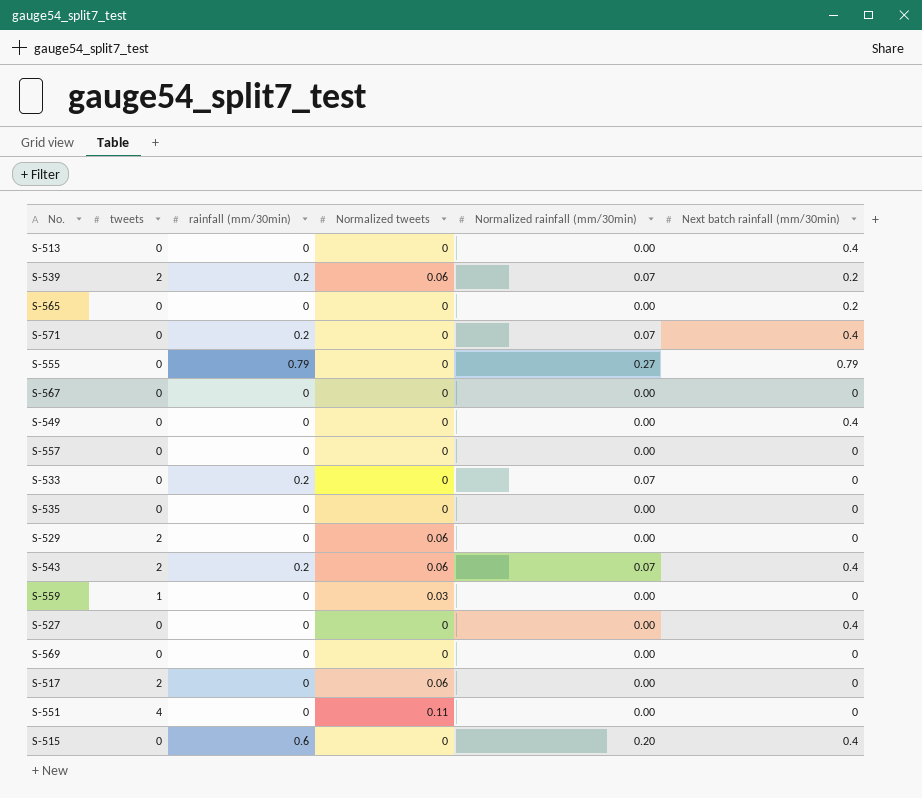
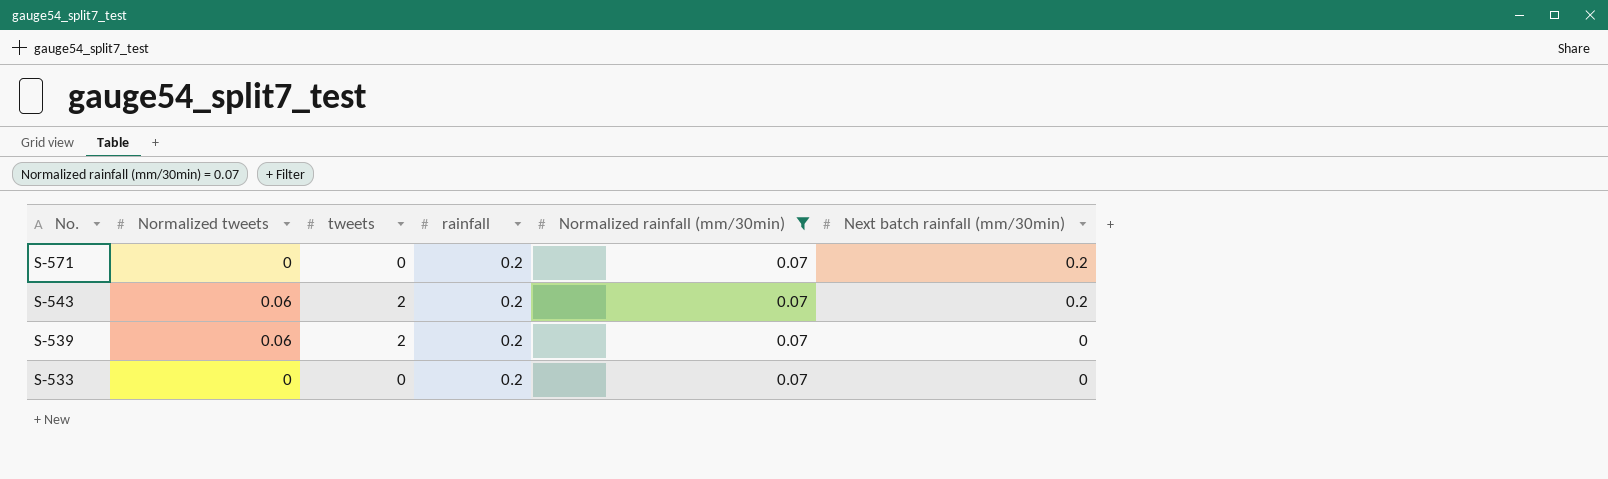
filter: none -> Normalized rainfall (mm/30min) = 0.07
row order: none -> No. descending
column Normalized tweets | position: 4 -> 2
column name: rainfall (mm/30min) -> rainfall
S-571 | Next batch rainfall (mm/30min): 0.4 -> 0.2
S-543 | Next batch rainfall (mm/30min): 0.4 -> 0.2
S-539 | Next batch rainfall (mm/30min): 0.2 -> 0

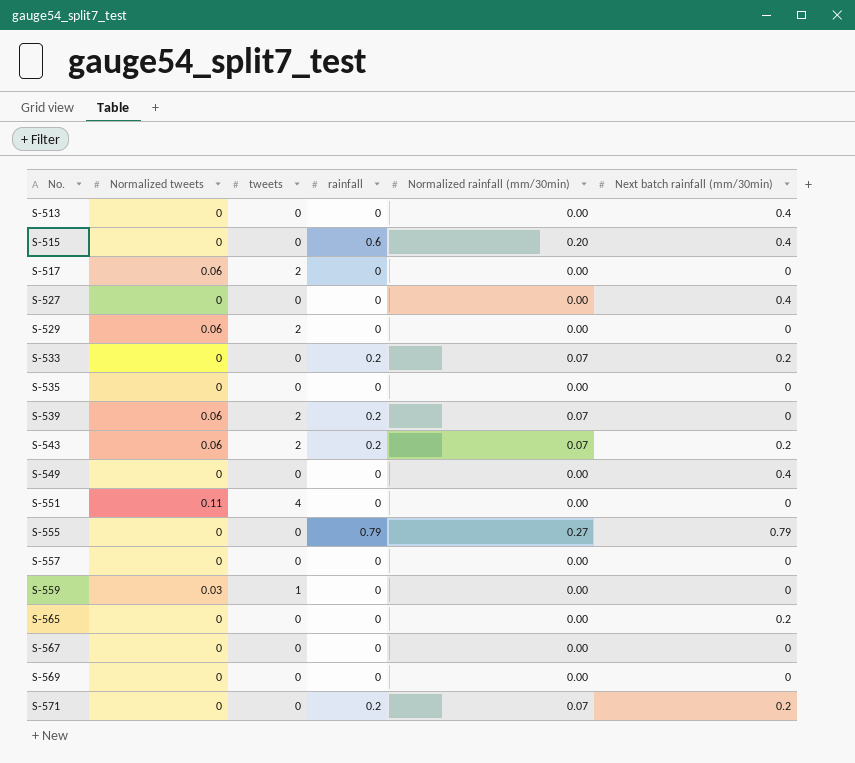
filter: Normalized rainfall (mm/30min) = 0.07 -> none
row order: No. descending -> No. ascending
S-533 | Next batch rainfall (mm/30min): 0 -> 0.2

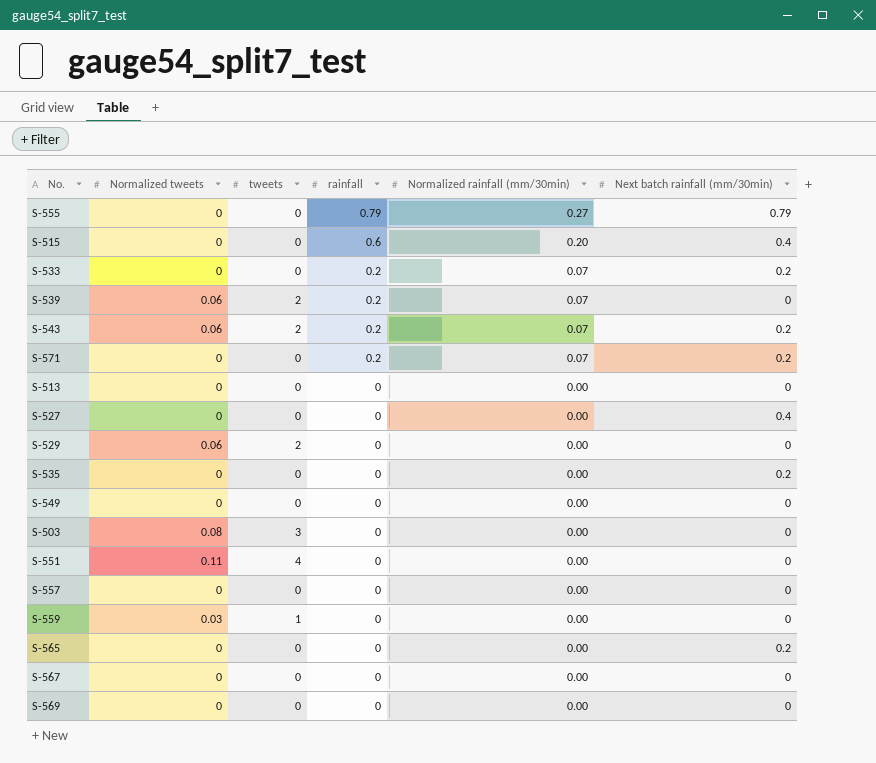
row order: No. ascending -> rainfall descending
row S-517: 0.06 | 2 | 0 | 0.00 | 0 -> none
S-513 | Next batch rainfall (mm/30min): 0.4 -> 0
S-535 | Next batch rainfall (mm/30min): 0 -> 0.2
S-549 | Next batch rainfall (mm/30min): 0.4 -> 0
row S-503: none -> 0.08 | 3 | 0 | 0.00 | 0

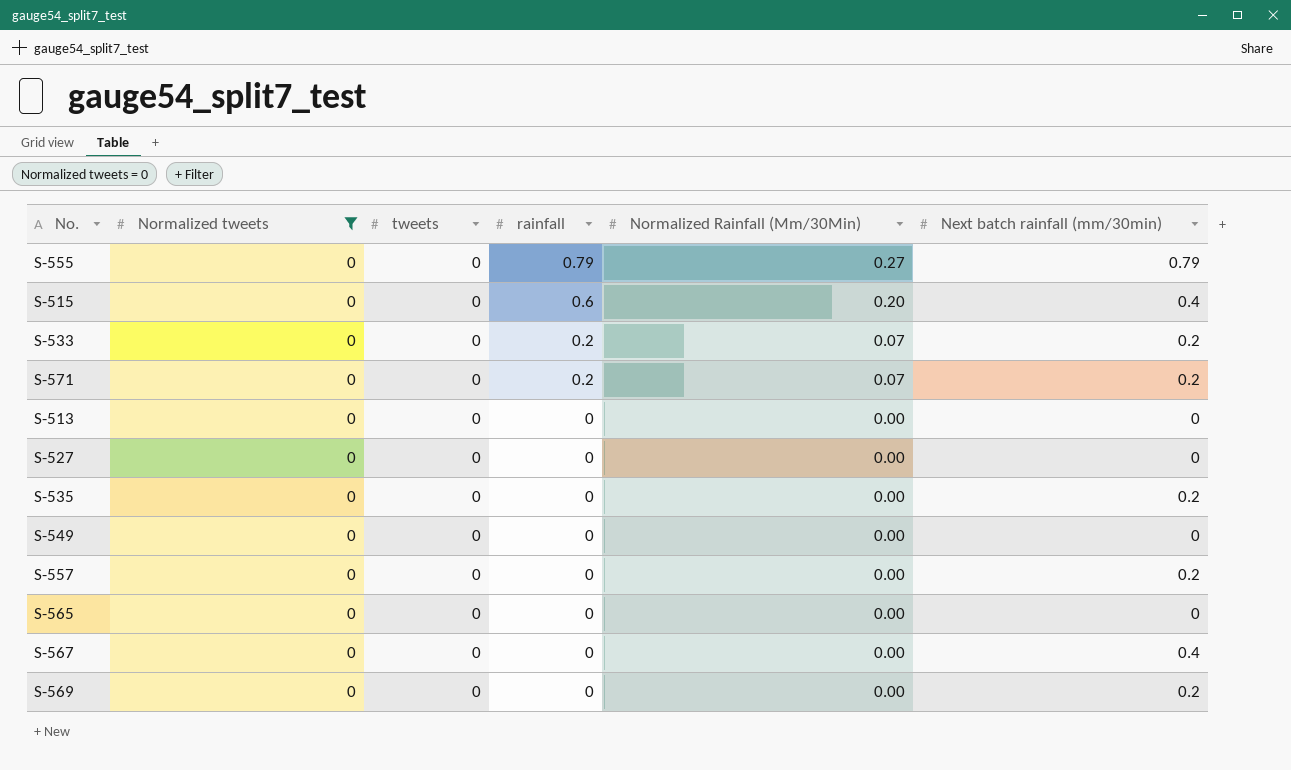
filter: none -> Normalized tweets = 0
column name: Normalized rainfall (mm/30min) -> Normalized Rainfall (Mm/30Min)
S-527 | Next batch rainfall (mm/30min): 0.4 -> 0
S-557 | Next batch rainfall (mm/30min): 0 -> 0.2
S-565 | Next batch rainfall (mm/30min): 0.2 -> 0
S-567 | Next batch rainfall (mm/30min): 0 -> 0.4
S-569 | Next batch rainfall (mm/30min): 0 -> 0.2

